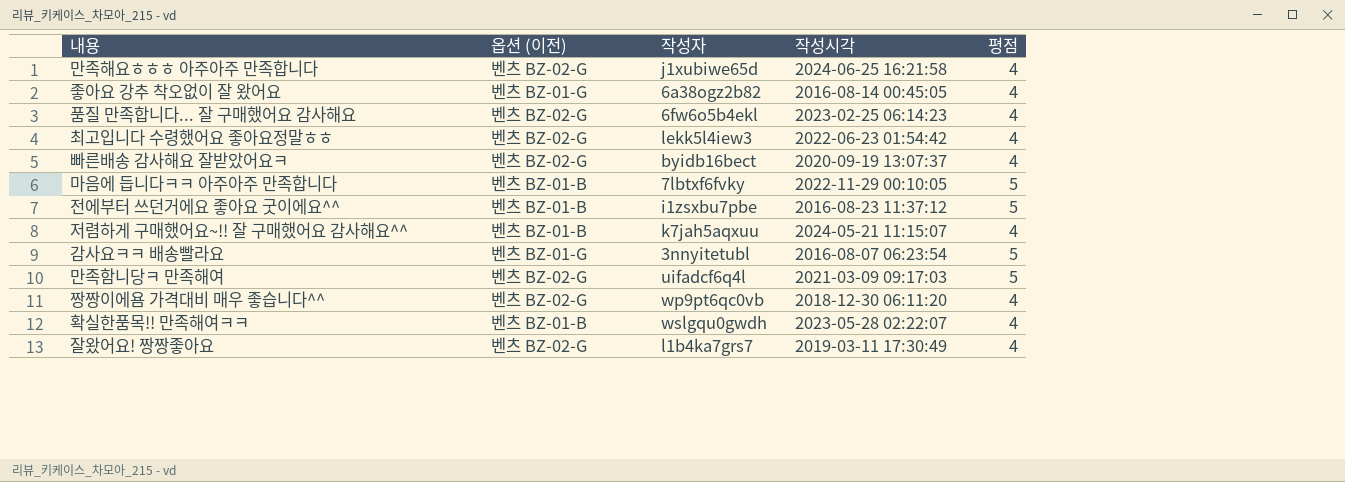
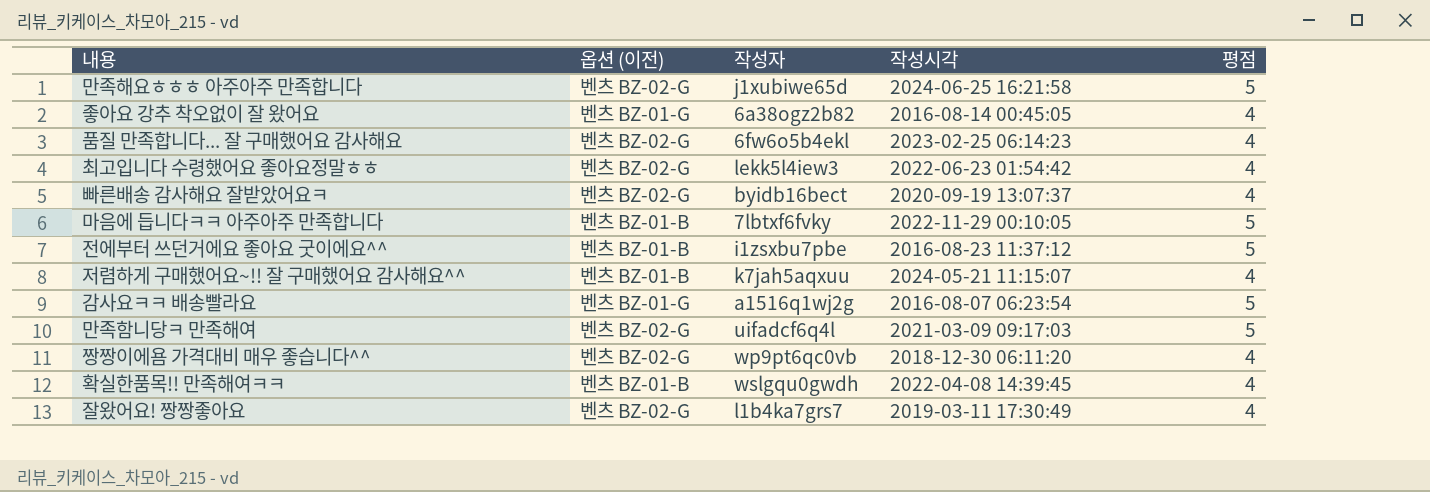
만족해요ㅎㅎㅎ 아주아주 만족합니다 | 평점: 4 -> 5
감사요ㅋㅋ 배송빨라요 | 작성자: 3nnyitetubl -> a1516q1wj2g
확실한품목!! 만족해여ㅋㅋ | 작성시각: 2023-05-28 02:22:07 -> 2022-04-08 14:39:45

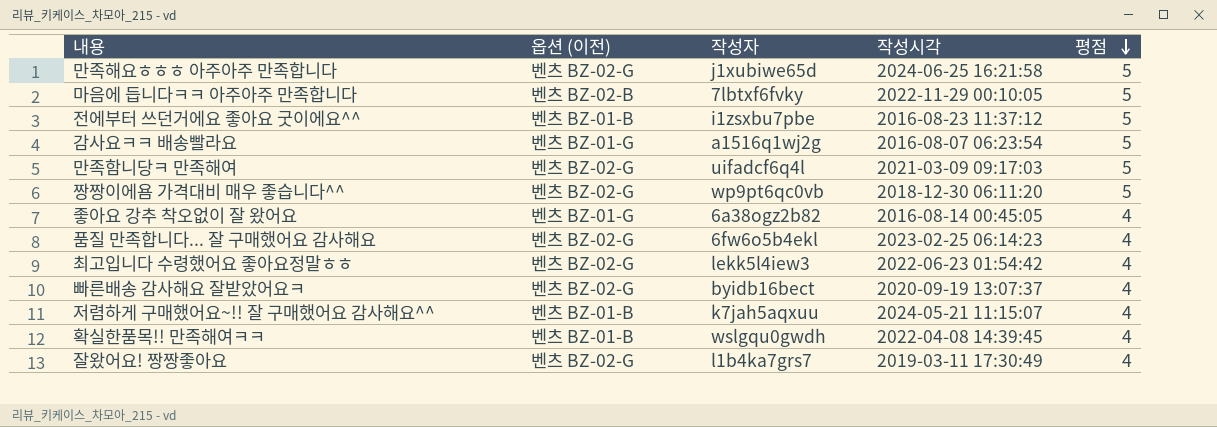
row order: none -> 평점 descending
마음에 듭니다ㅋㅋ 아주아주 만족합니다 | 옵션 (이전): 벤츠 BZ-01-B -> 벤츠 BZ-02-B
짱짱이에욤 가격대비 매우 좋습니다^^ | 평점: 4 -> 5

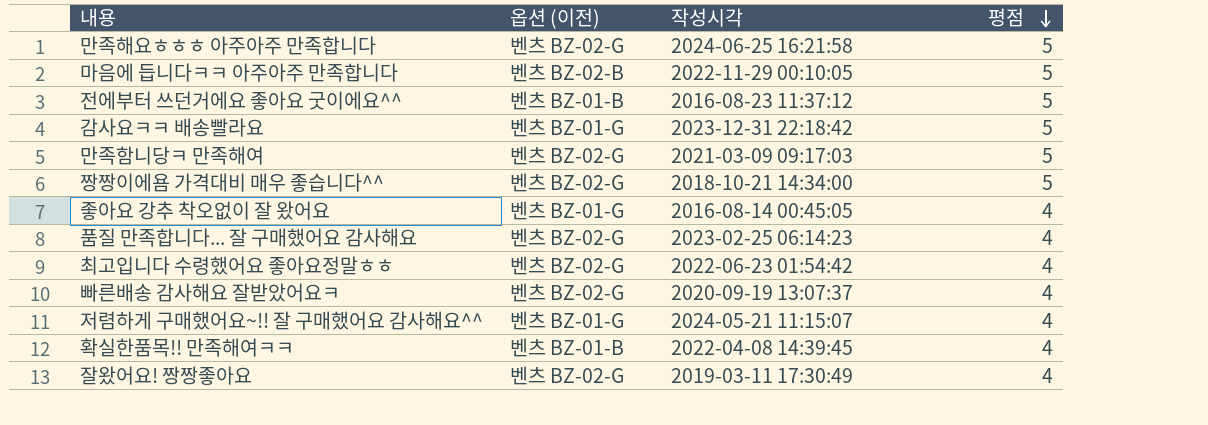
column 작성자 | position: 3 -> none
감사요ㅋㅋ 배송빨라요 | 작성시각: 2016-08-07 06:23:54 -> 2023-12-31 22:18:42
짱짱이에욤 가격대비 매우 좋습니다^^ | 작성시각: 2018-12-30 06:11:20 -> 2018-10-21 14:34:00
저렴하게 구매했어요~!! 잘 구매했어요 감사해요^^ | 옵션 (이전): 벤츠 BZ-01-B -> 벤츠 BZ-01-G

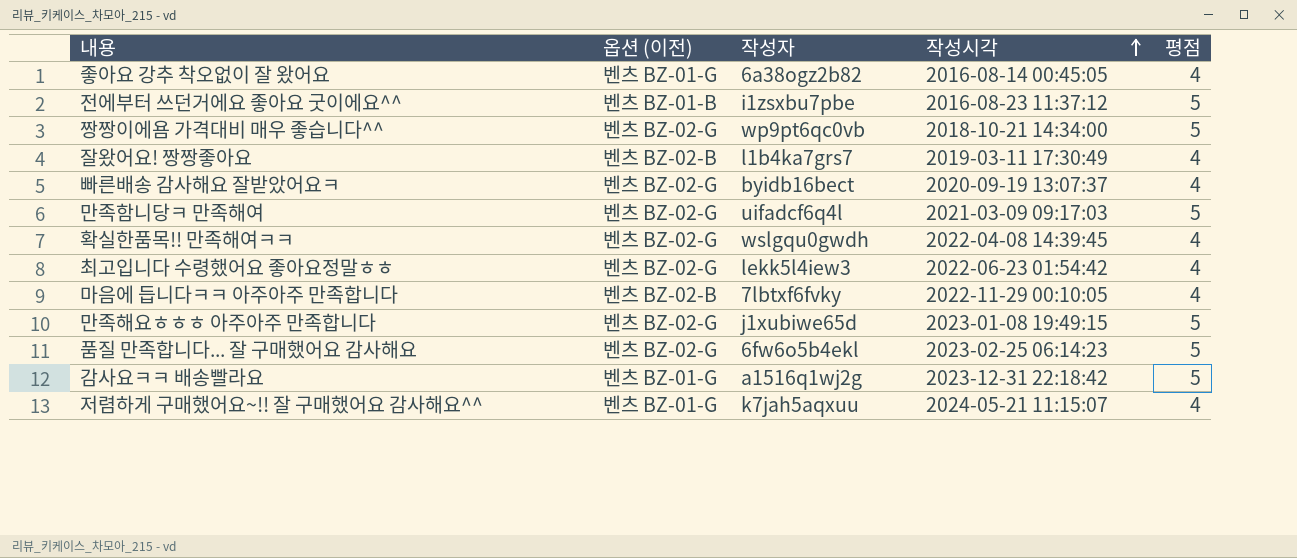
row order: 평점 descending -> 작성시각 ascending
column 작성자 | position: none -> 3
잘왔어요! 짱짱좋아요 | 옵션 (이전): 벤츠 BZ-02-G -> 벤츠 BZ-02-B
확실한품목!! 만족해여ㅋㅋ | 옵션 (이전): 벤츠 BZ-01-B -> 벤츠 BZ-02-G
마음에 듭니다ㅋㅋ 아주아주 만족합니다 | 평점: 5 -> 4
만족해요ㅎㅎㅎ 아주아주 만족합니다 | 작성시각: 2024-06-25 16:21:58 -> 2023-01-08 19:49:15
품질 만족합니다... 잘 구매했어요 감사해요 | 평점: 4 -> 5

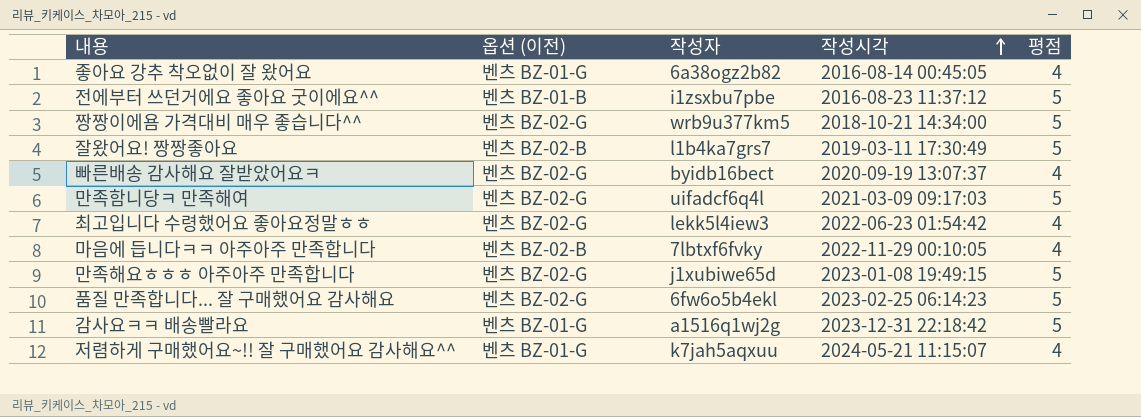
row 확실한품목!! 만족해여ㅋㅋ: 벤츠 BZ-02-G | wslgqu0gwdh | 2022-04-08 14:39:45 | 4 -> none
짱짱이에욤 가격대비 매우 좋습니다^^ | 작성자: wp9pt6qc0vb -> wrb9u377km5
잘왔어요! 짱짱좋아요 | 평점: 4 -> 5

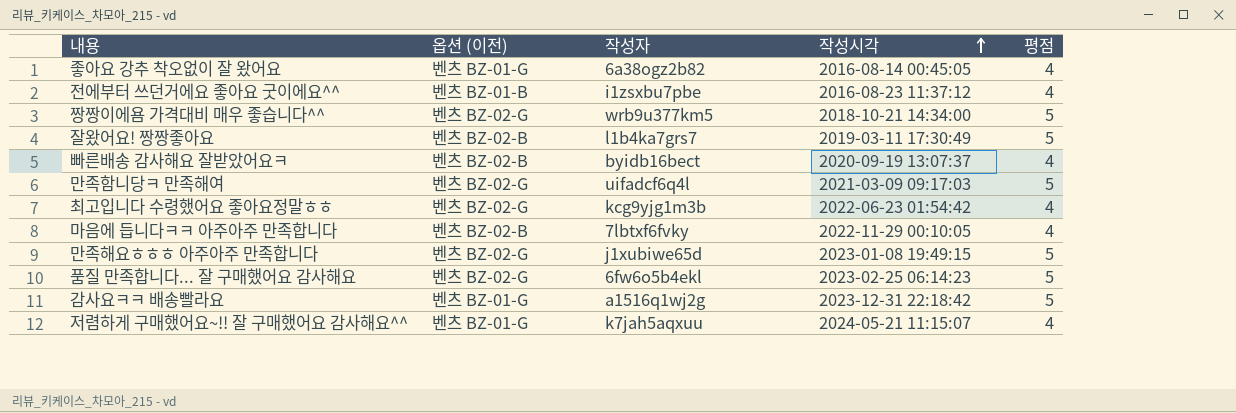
전에부터 쓰던거에요 좋아요 굿이에요^^ | 평점: 5 -> 4
빠른배송 감사해요 잘받았어요ㅋ | 옵션 (이전): 벤츠 BZ-02-G -> 벤츠 BZ-02-B
최고입니다 수령했어요 좋아요정말ㅎㅎ | 작성자: lekk5l4iew3 -> kcg9yjg1m3b

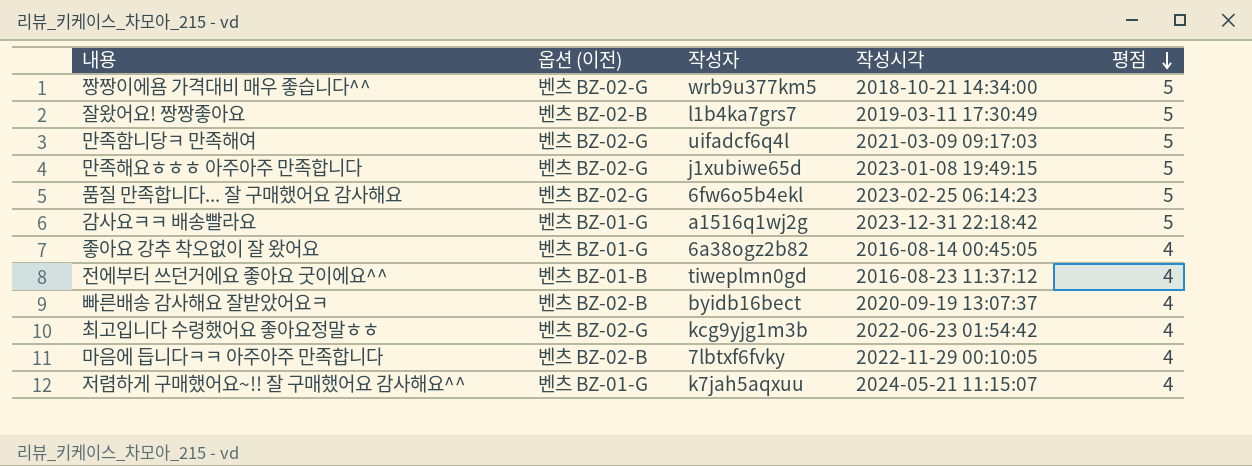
row order: 작성시각 ascending -> 평점 descending
전에부터 쓰던거에요 좋아요 굿이에요^^ | 작성자: i1zsxbu7pbe -> tiweplmn0gd

